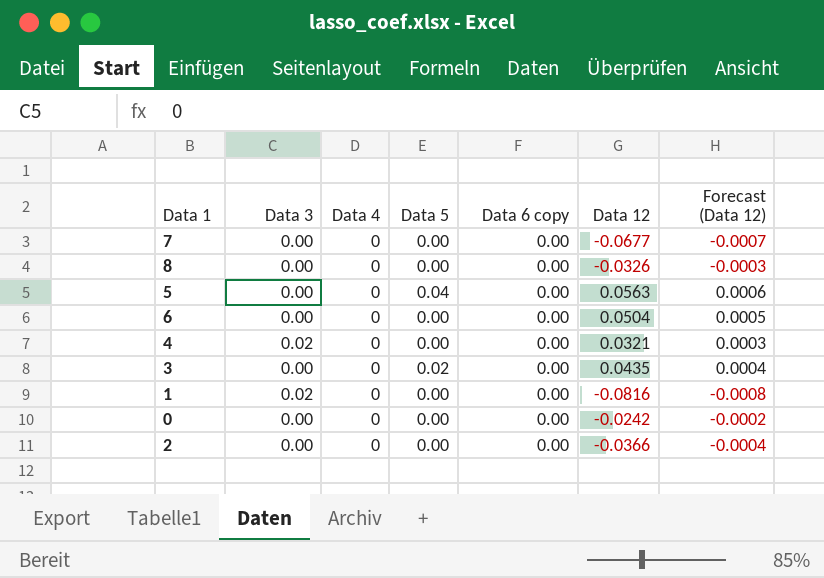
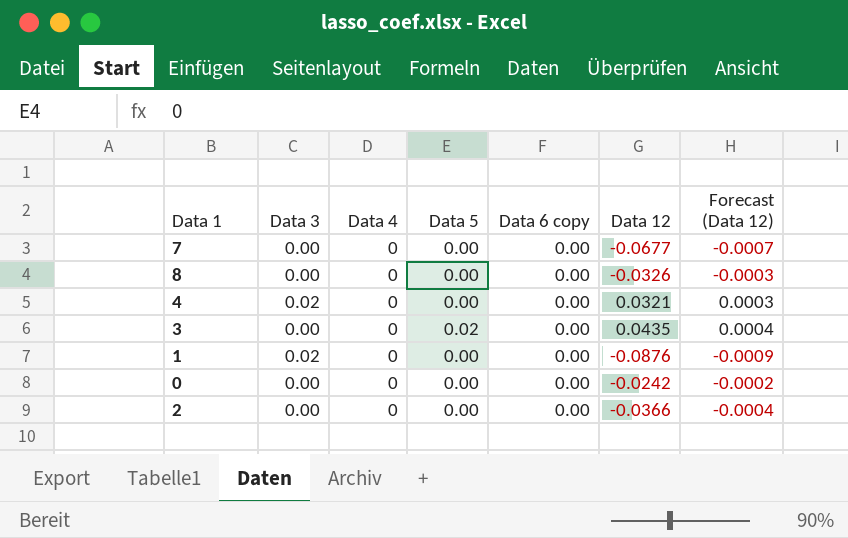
row 5: 0.00 | 0 | 0.04 | 0.00 | 0.0563 | 0.0006 -> none
row 6: 0.00 | 0 | 0.00 | 0.00 | 0.0504 | 0.0005 -> none
1 | Data 12: -0.0816 -> -0.0876
1 | Forecast (Data 12): -0.0008 -> -0.0009

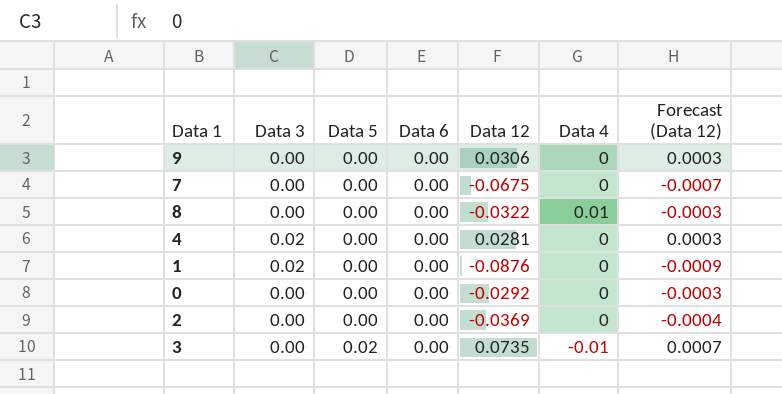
row order: none -> Data 5 ascending
column name: Data 6 copy -> Data 6
column Data 4 | position: 3 -> 6
row 9: none -> 0.00 | 0.00 | 0.00 | 0.0306 | 0 | 0.0003
7 | Data 12: -0.0677 -> -0.0675
8 | Data 12: -0.0326 -> -0.0322
8 | Data 4: 0 -> 0.01
4 | Data 12: 0.0321 -> 0.0281
0 | Data 12: -0.0242 -> -0.0292
0 | Forecast (Data 12): -0.0002 -> -0.0003
2 | Data 12: -0.0366 -> -0.0369
3 | Data 12: 0.0435 -> 0.0735
3 | Data 4: 0 -> -0.01
3 | Forecast (Data 12): 0.0004 -> 0.0007

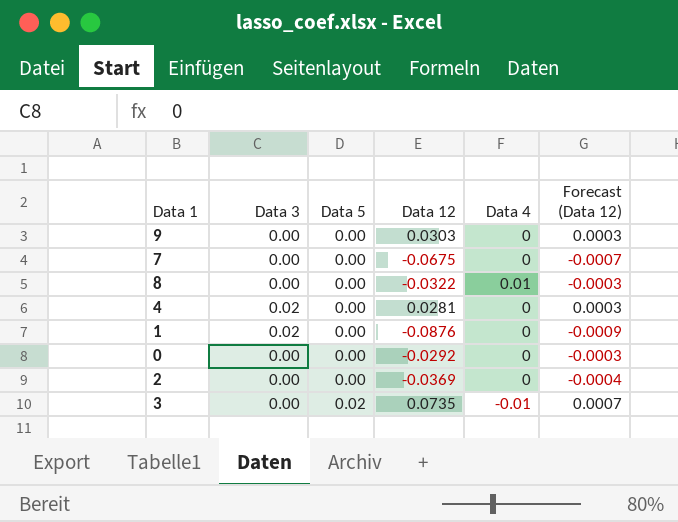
column Data 6 | position: 4 -> none
9 | Data 12: 0.0306 -> 0.0303

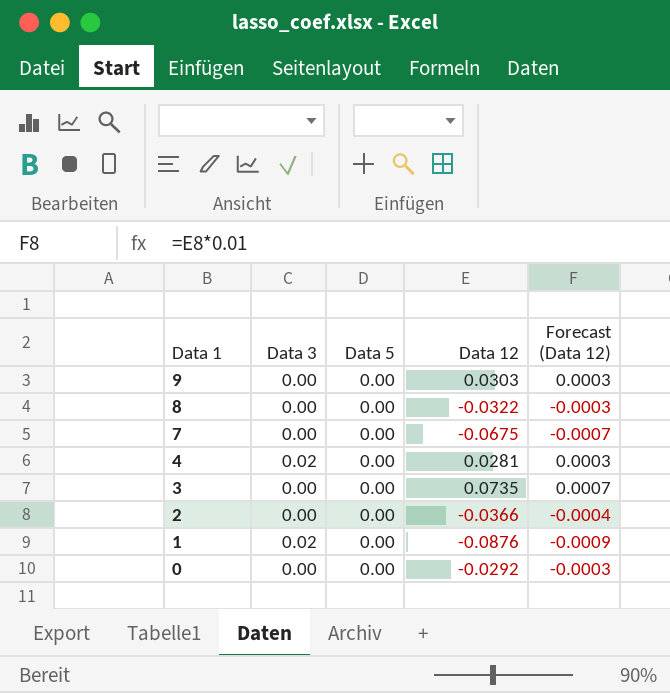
row order: Data 5 ascending -> Data 1 descending
column Data 4 | position: 5 -> none
3 | Data 5: 0.02 -> 0.00
2 | Data 12: -0.0369 -> -0.0366

